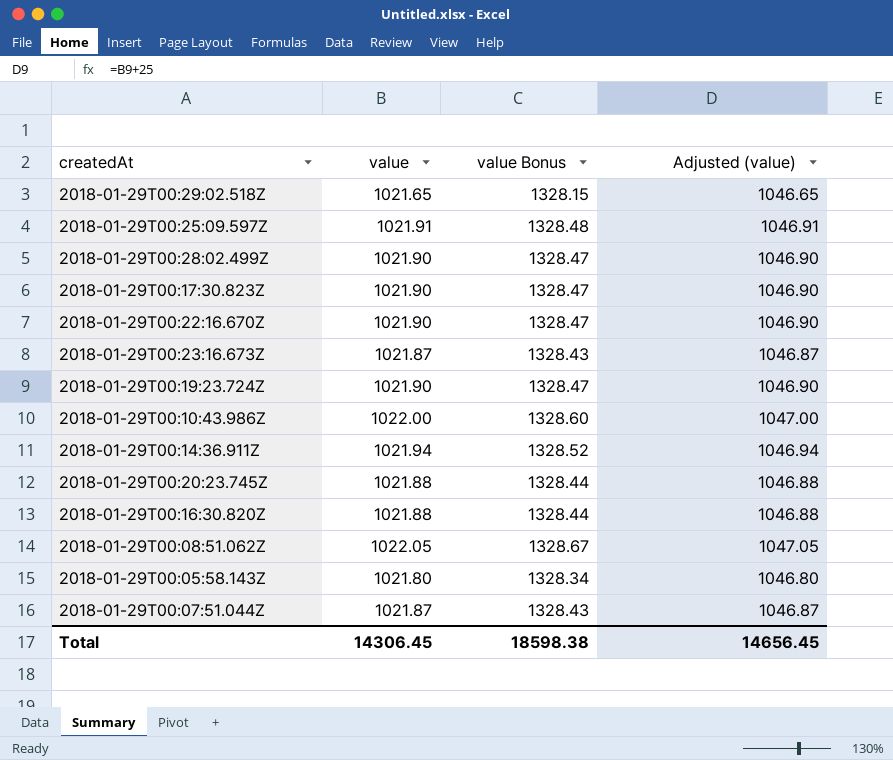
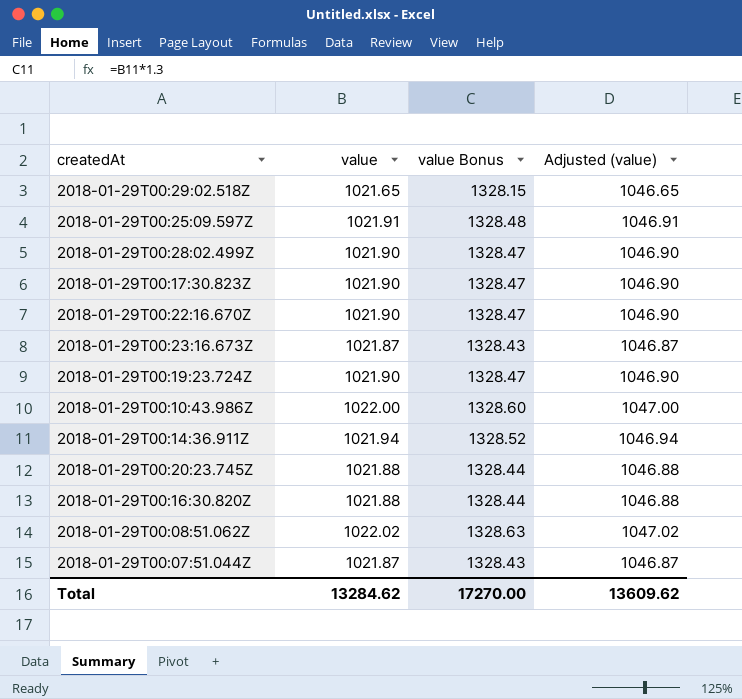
row 2018-01-29T00:05:58.143Z: 1021.80 | 1328.34 | 1046.80 -> none
2018-01-29T00:08:51.062Z | value: 1022.05 -> 1022.02
2018-01-29T00:08:51.062Z | value Bonus: 1328.67 -> 1328.63
2018-01-29T00:08:51.062Z | Adjusted (value): 1047.05 -> 1047.02
Total | value: 14306.45 -> 13284.62
Total | value Bonus: 18598.38 -> 17270.00
Total | Adjusted (value): 14656.45 -> 13609.62

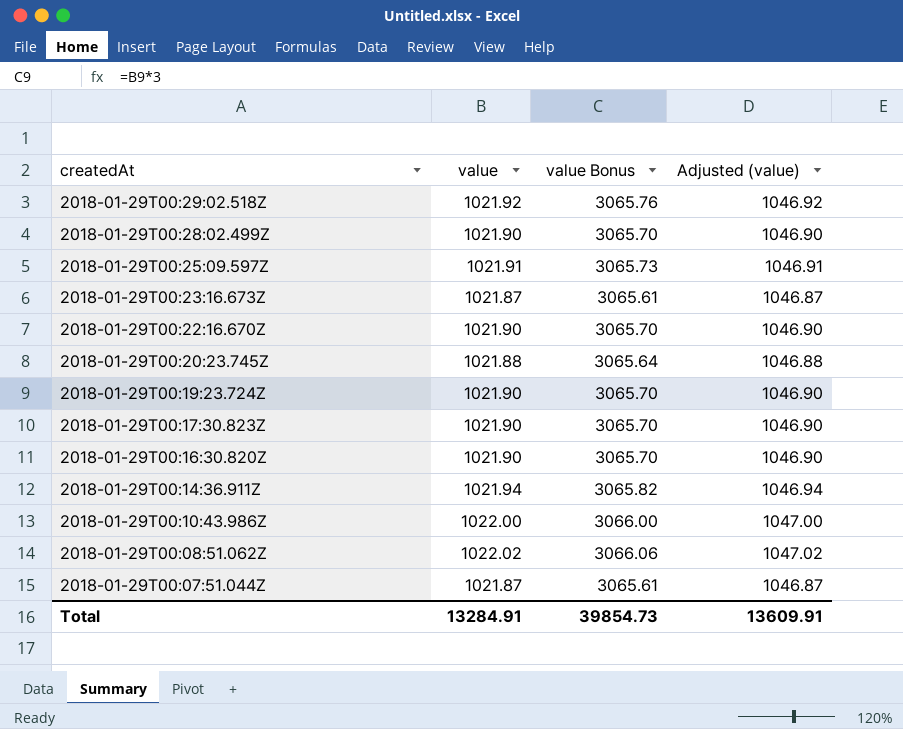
row order: none -> createdAt descending
column value Bonus | formula: [value] * 1.3 -> [value] * 3
2018-01-29T00:29:02.518Z | value: 1021.65 -> 1021.92
2018-01-29T00:29:02.518Z | Adjusted (value): 1046.65 -> 1046.92
2018-01-29T00:16:30.820Z | value: 1021.88 -> 1021.90
2018-01-29T00:16:30.820Z | Adjusted (value): 1046.88 -> 1046.90
Total | value: 13284.62 -> 13284.91
Total | value Bonus: 17270.00 -> 39854.73
Total | Adjusted (value): 13609.62 -> 13609.91

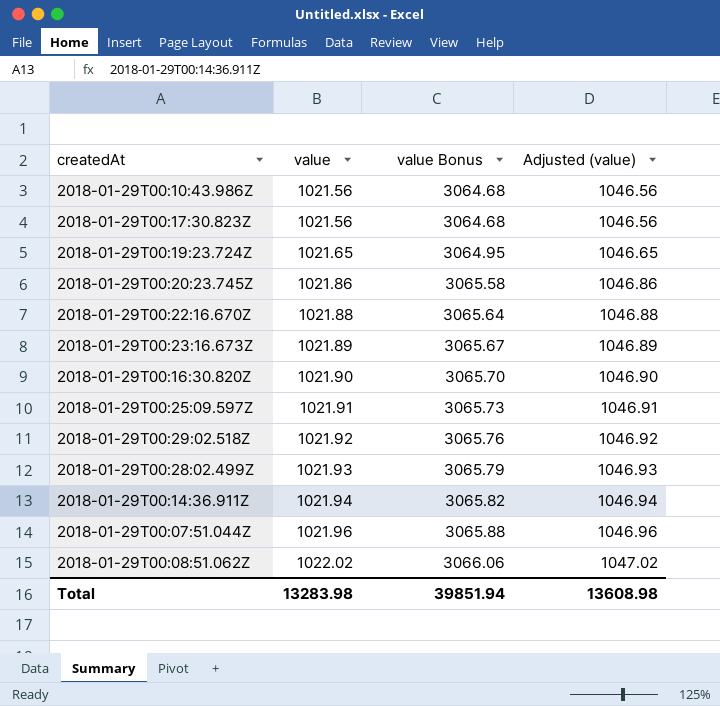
row order: createdAt descending -> value ascending
2018-01-29T00:10:43.986Z | value: 1022.00 -> 1021.56
2018-01-29T00:10:43.986Z | value Bonus: 3066.00 -> 3064.68
2018-01-29T00:10:43.986Z | Adjusted (value): 1047.00 -> 1046.56
2018-01-29T00:17:30.823Z | value: 1021.90 -> 1021.56
2018-01-29T00:17:30.823Z | value Bonus: 3065.70 -> 3064.68
2018-01-29T00:17:30.823Z | Adjusted (value): 1046.90 -> 1046.56
2018-01-29T00:19:23.724Z | value: 1021.90 -> 1021.65
2018-01-29T00:19:23.724Z | value Bonus: 3065.70 -> 3064.95
2018-01-29T00:19:23.724Z | Adjusted (value): 1046.90 -> 1046.65
2018-01-29T00:20:23.745Z | value: 1021.88 -> 1021.86
2018-01-29T00:20:23.745Z | value Bonus: 3065.64 -> 3065.58
2018-01-29T00:20:23.745Z | Adjusted (value): 1046.88 -> 1046.86
2018-01-29T00:22:16.670Z | value: 1021.90 -> 1021.88
2018-01-29T00:22:16.670Z | value Bonus: 3065.70 -> 3065.64
2018-01-29T00:22:16.670Z | Adjusted (value): 1046.90 -> 1046.88
2018-01-29T00:23:16.673Z | value: 1021.87 -> 1021.89
2018-01-29T00:23:16.673Z | value Bonus: 3065.61 -> 3065.67
2018-01-29T00:23:16.673Z | Adjusted (value): 1046.87 -> 1046.89
2018-01-29T00:28:02.499Z | value: 1021.90 -> 1021.93
2018-01-29T00:28:02.499Z | value Bonus: 3065.70 -> 3065.79
2018-01-29T00:28:02.499Z | Adjusted (value): 1046.90 -> 1046.93
2018-01-29T00:07:51.044Z | value: 1021.87 -> 1021.96
2018-01-29T00:07:51.044Z | value Bonus: 3065.61 -> 3065.88
2018-01-29T00:07:51.044Z | Adjusted (value): 1046.87 -> 1046.96
Total | value: 13284.91 -> 13283.98
Total | value Bonus: 39854.73 -> 39851.94
Total | Adjusted (value): 13609.91 -> 13608.98

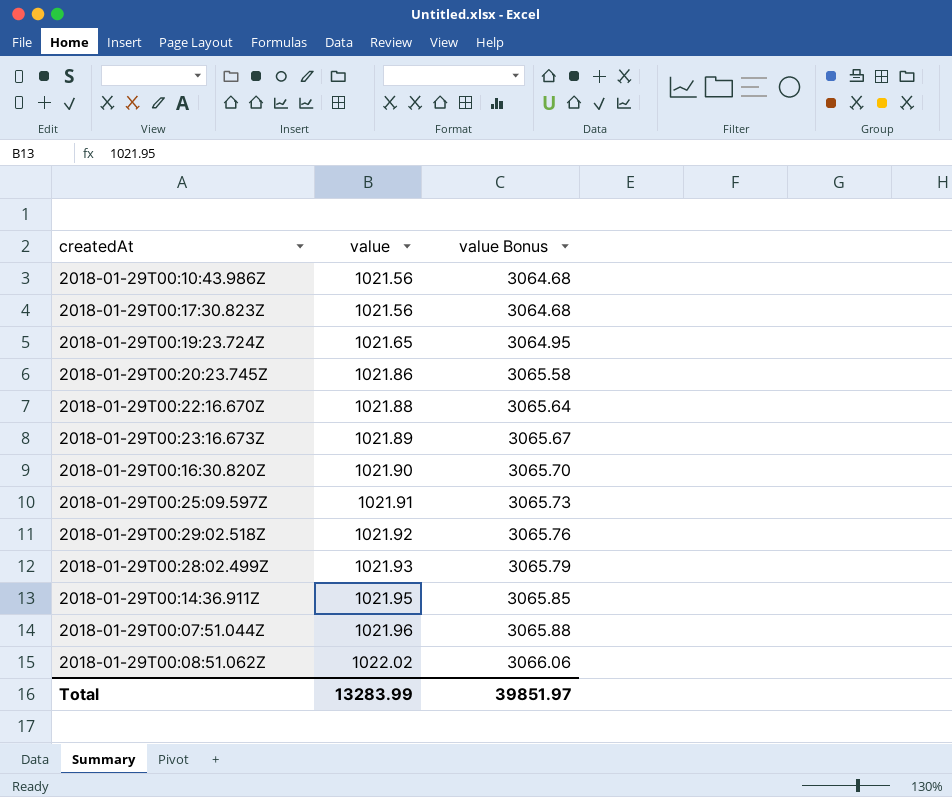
column Adjusted (value) | formula: [value] + 25 -> none
2018-01-29T00:14:36.911Z | value: 1021.94 -> 1021.95
2018-01-29T00:14:36.911Z | value Bonus: 3065.82 -> 3065.85
Total | value: 13283.98 -> 13283.99
Total | value Bonus: 39851.94 -> 39851.97

